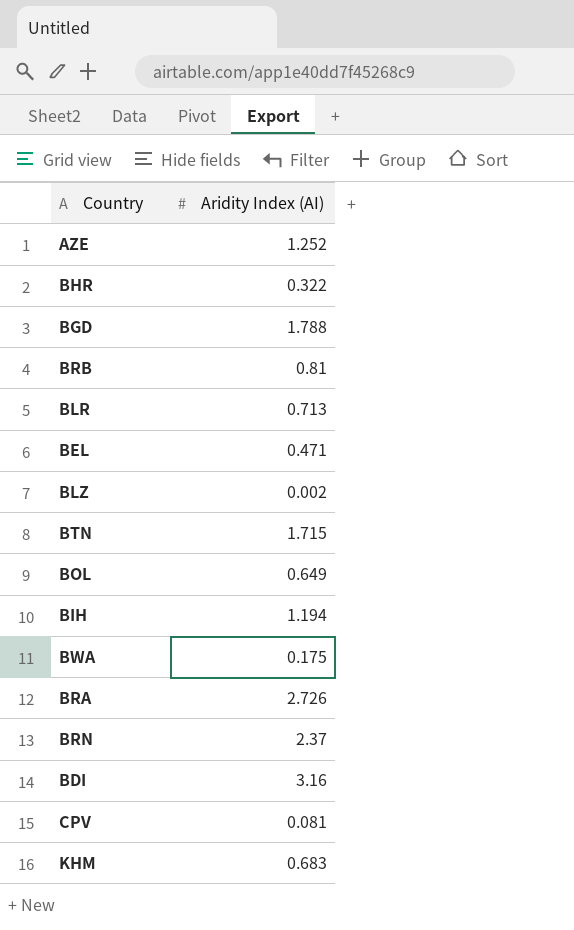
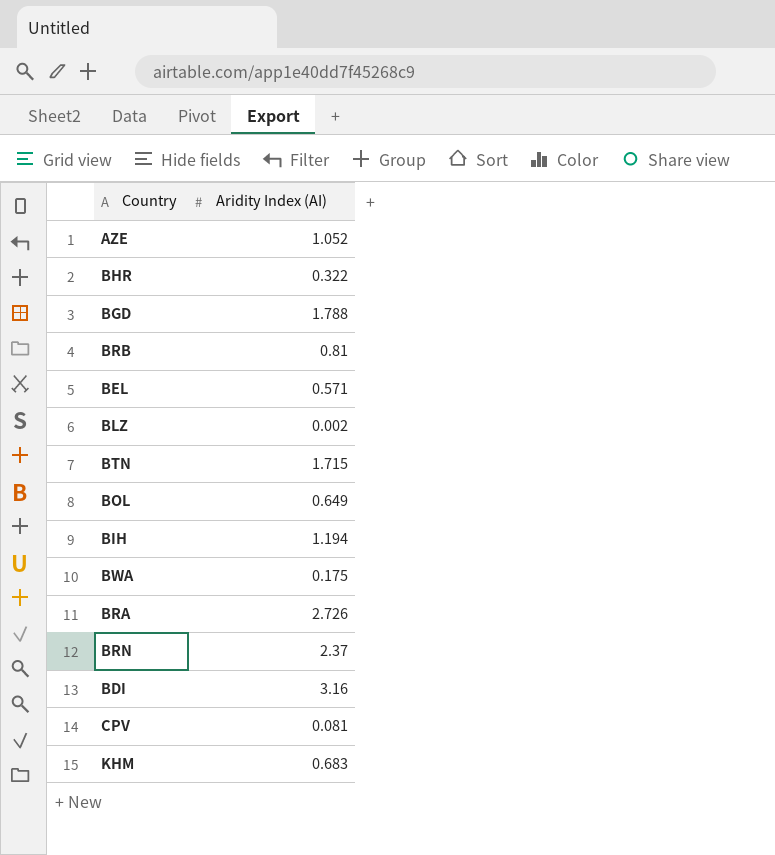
row BLR: 0.713 -> none
AZE | Aridity Index (AI): 1.252 -> 1.052
BEL | Aridity Index (AI): 0.471 -> 0.571

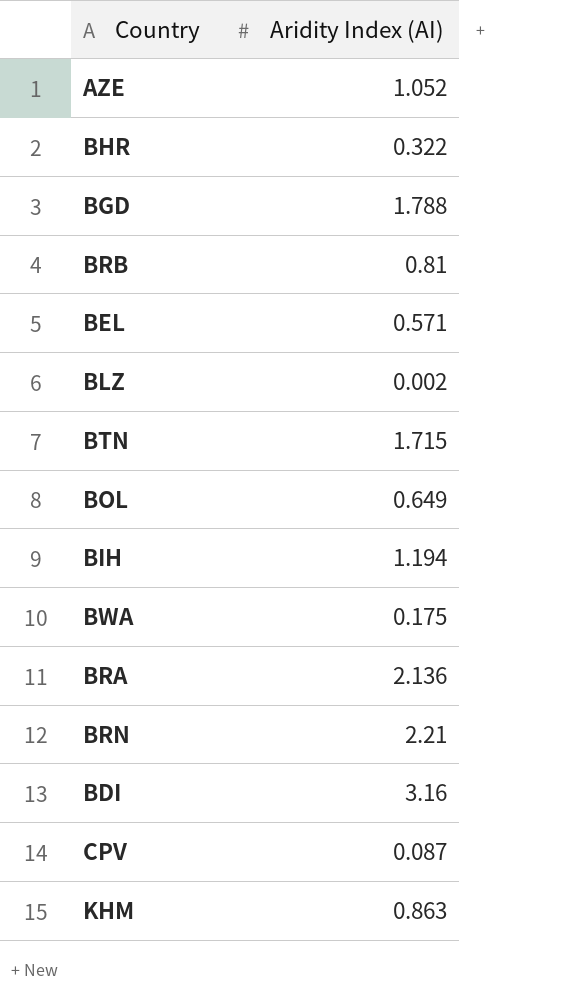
BRA | Aridity Index (AI): 2.726 -> 2.136
BRN | Aridity Index (AI): 2.37 -> 2.21
CPV | Aridity Index (AI): 0.081 -> 0.087
KHM | Aridity Index (AI): 0.683 -> 0.863

